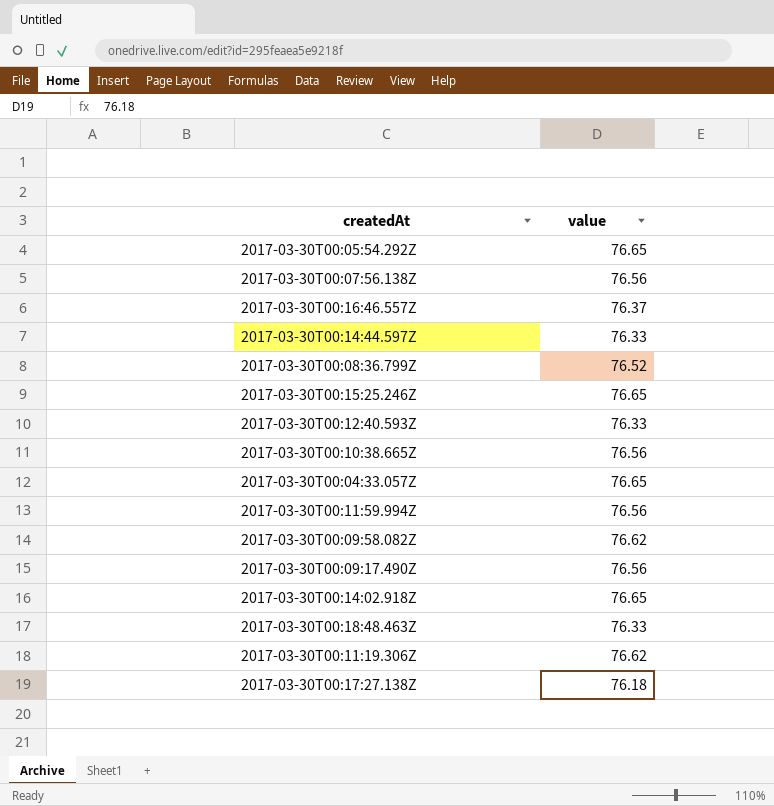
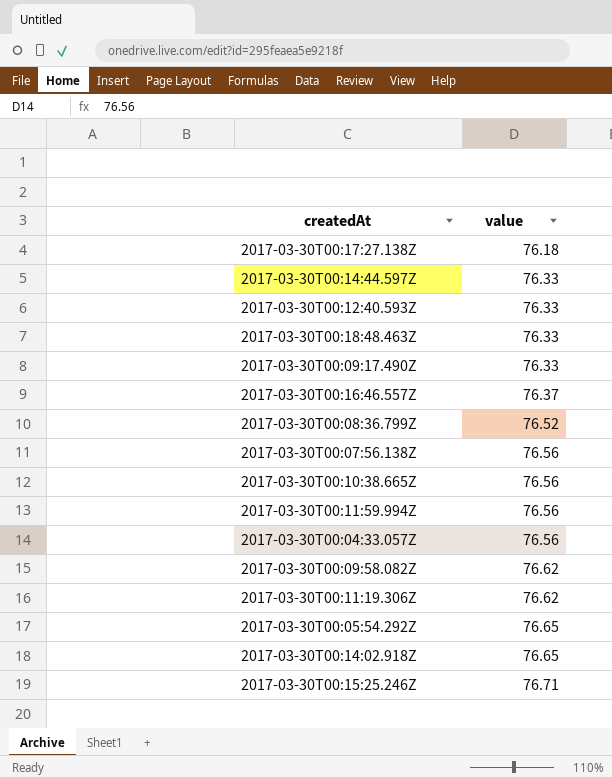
row order: none -> value ascending
2017-03-30T00:09:17.490Z | value: 76.56 -> 76.33
2017-03-30T00:04:33.057Z | value: 76.65 -> 76.56
2017-03-30T00:15:25.246Z | value: 76.65 -> 76.71

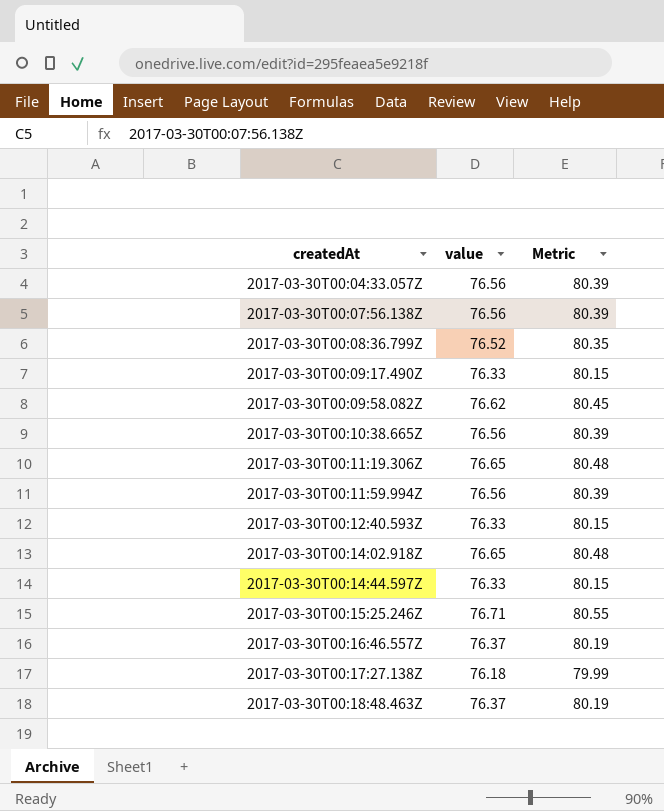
row order: value ascending -> createdAt ascending
column Metric | formula: none -> [value] * 1.05
row 2017-03-30T00:05:54.292Z: 76.65 -> none
2017-03-30T00:11:19.306Z | value: 76.62 -> 76.65
2017-03-30T00:18:48.463Z | value: 76.33 -> 76.37

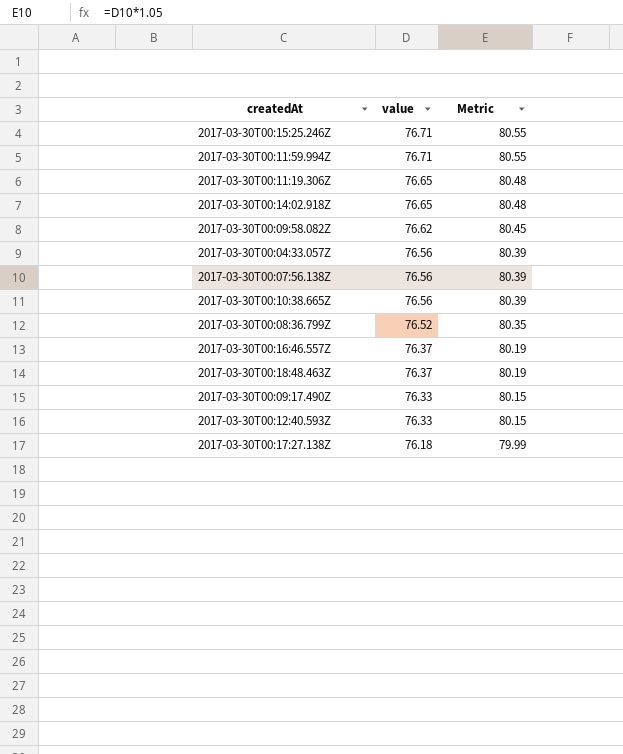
row order: createdAt ascending -> value descending
row 2017-03-30T00:14:44.597Z: 76.33 | 80.15 -> none
2017-03-30T00:11:59.994Z | value: 76.56 -> 76.71
2017-03-30T00:11:59.994Z | Metric: 80.39 -> 80.55

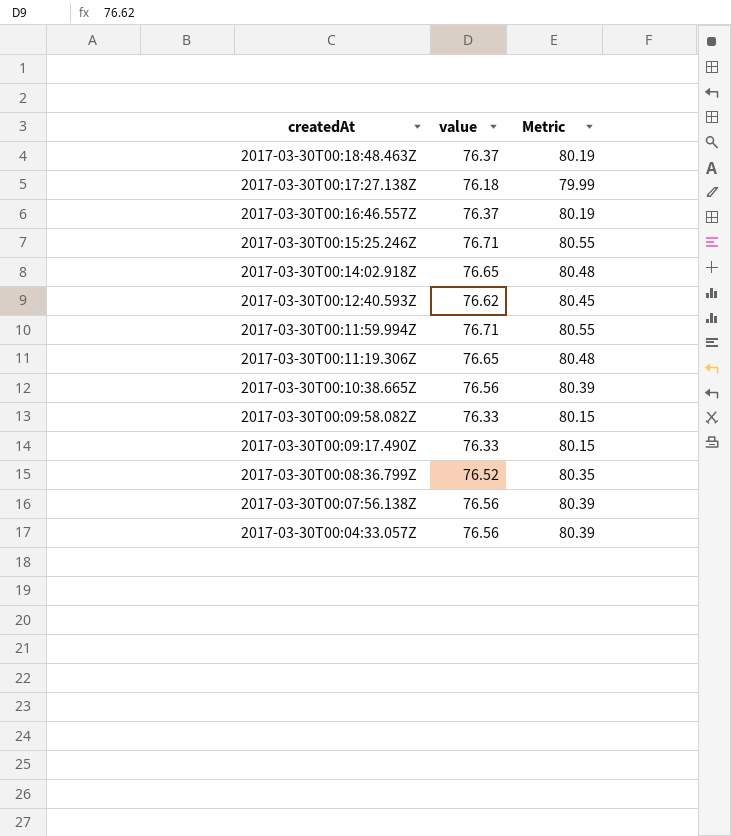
row order: value descending -> createdAt descending
2017-03-30T00:12:40.593Z | value: 76.33 -> 76.62
2017-03-30T00:12:40.593Z | Metric: 80.15 -> 80.45
2017-03-30T00:09:58.082Z | value: 76.62 -> 76.33
2017-03-30T00:09:58.082Z | Metric: 80.45 -> 80.15

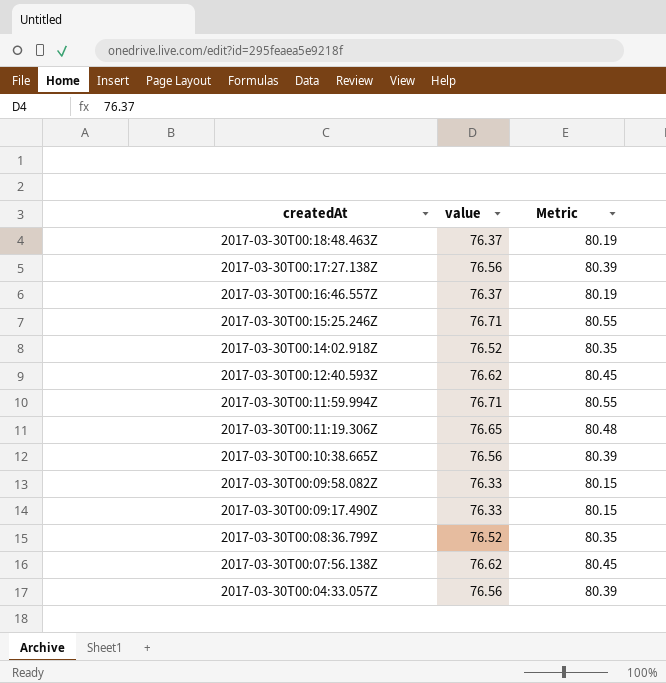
2017-03-30T00:17:27.138Z | value: 76.18 -> 76.56
2017-03-30T00:17:27.138Z | Metric: 79.99 -> 80.39
2017-03-30T00:14:02.918Z | value: 76.65 -> 76.52
2017-03-30T00:14:02.918Z | Metric: 80.48 -> 80.35
2017-03-30T00:07:56.138Z | value: 76.56 -> 76.62
2017-03-30T00:07:56.138Z | Metric: 80.39 -> 80.45

